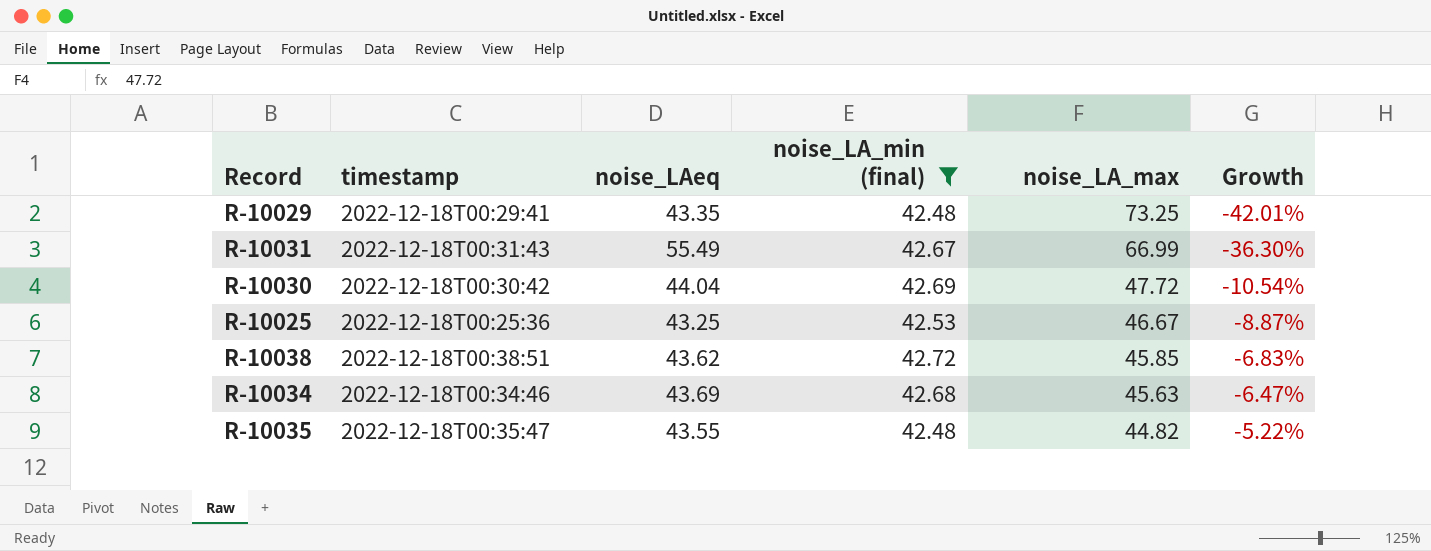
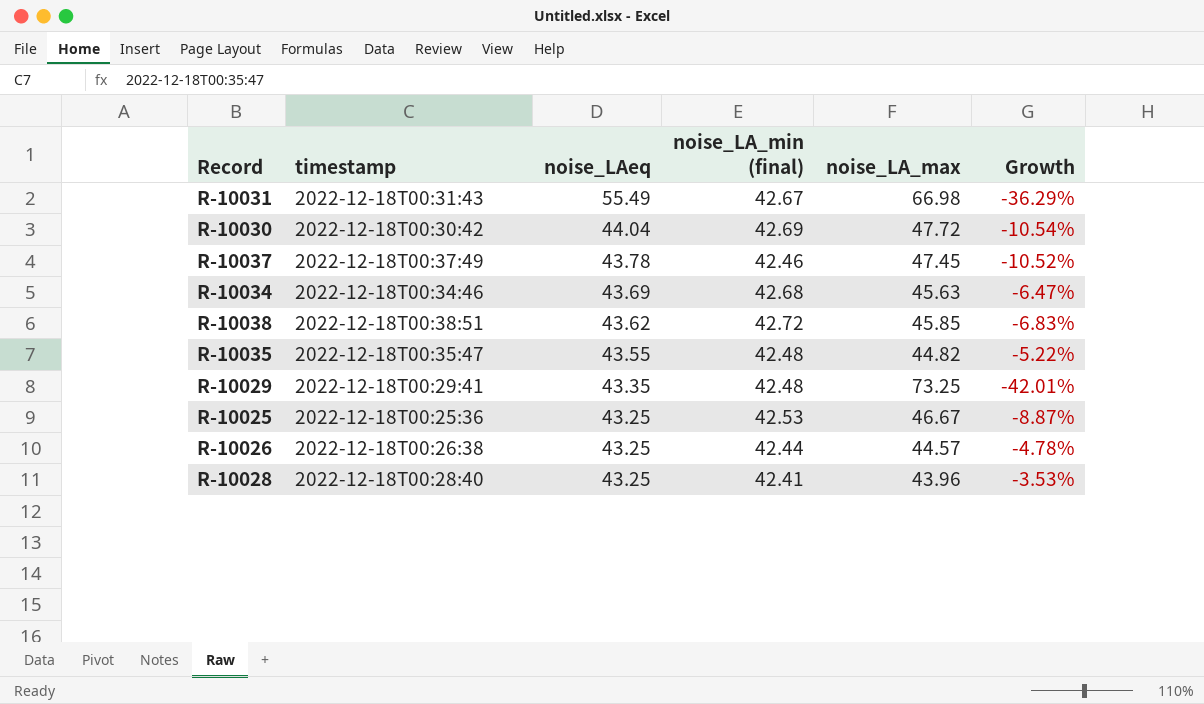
filter: noise_LA_min (final) >= 42.48 -> none
row order: noise_LA_max descending -> noise_LAeq descending
R-10031 | noise_LA_max: 66.99 -> 66.98
R-10031 | Growth: -36.30% -> -36.29%

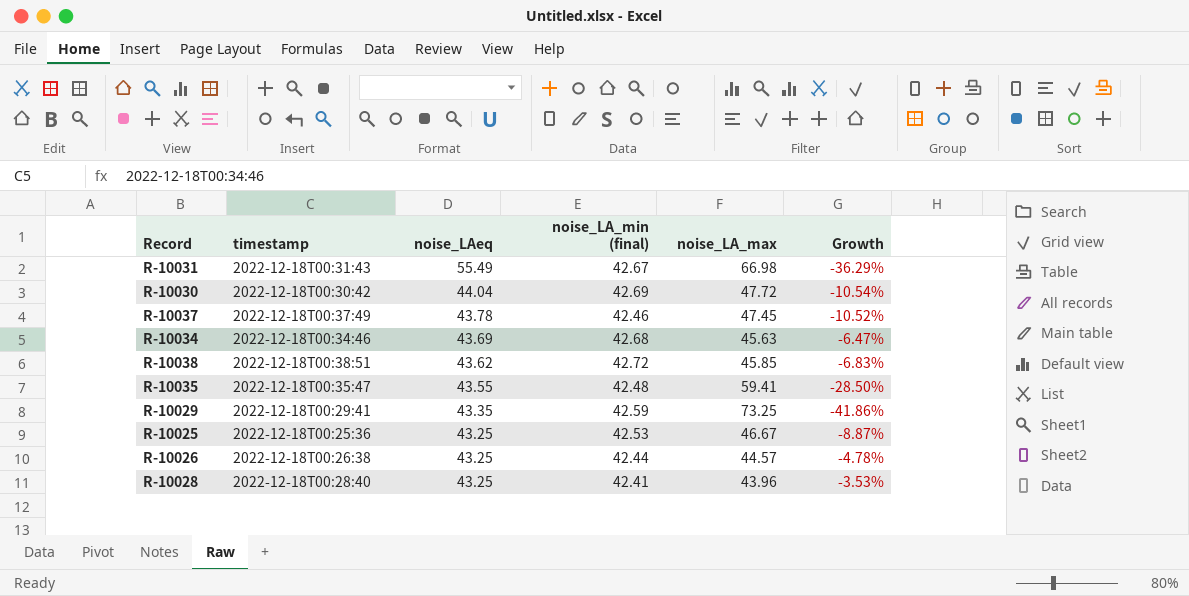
R-10035 | noise_LA_max: 44.82 -> 59.41
R-10035 | Growth: -5.22% -> -28.50%
R-10029 | noise_LA_min (final): 42.48 -> 42.59
R-10029 | Growth: -42.01% -> -41.86%

